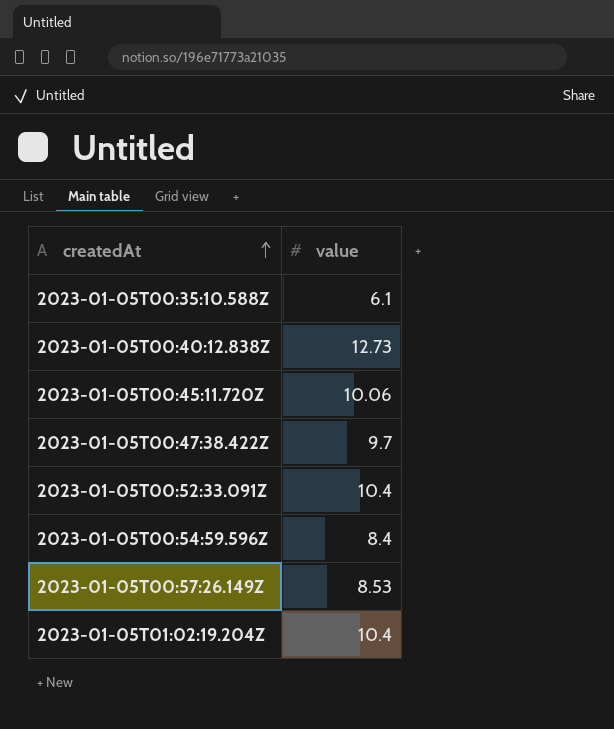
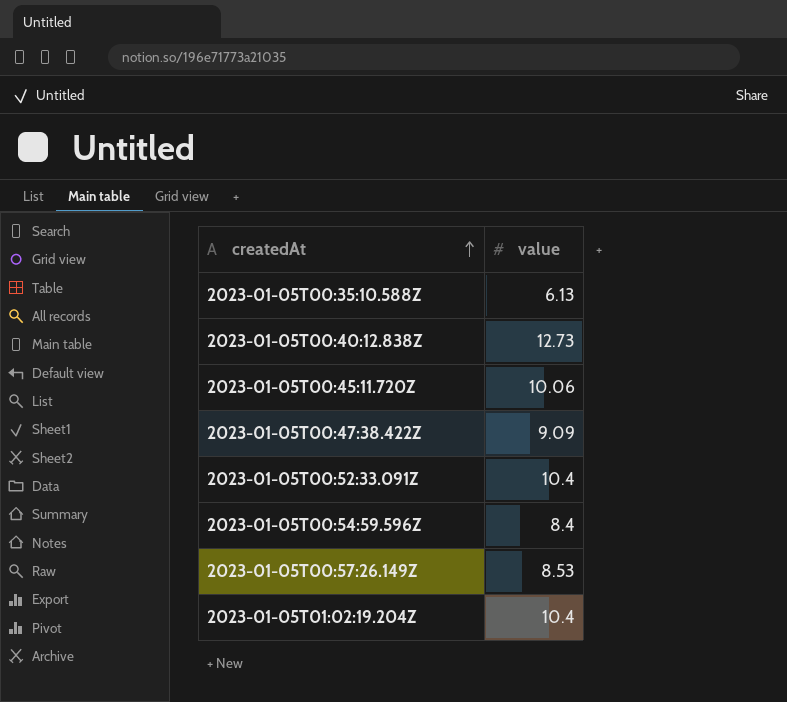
2023-01-05T00:35:10.588Z | value: 6.1 -> 6.13
2023-01-05T00:47:38.422Z | value: 9.7 -> 9.09

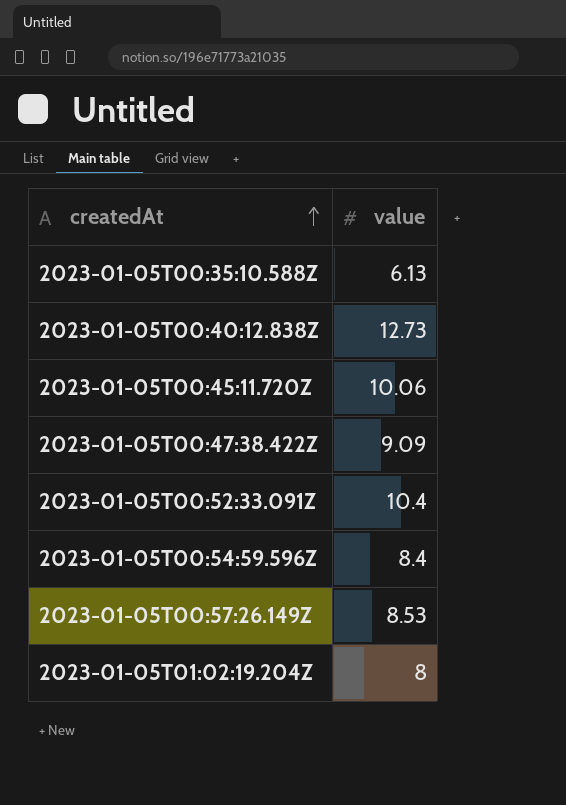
2023-01-05T01:02:19.204Z | value: 10.4 -> 8

